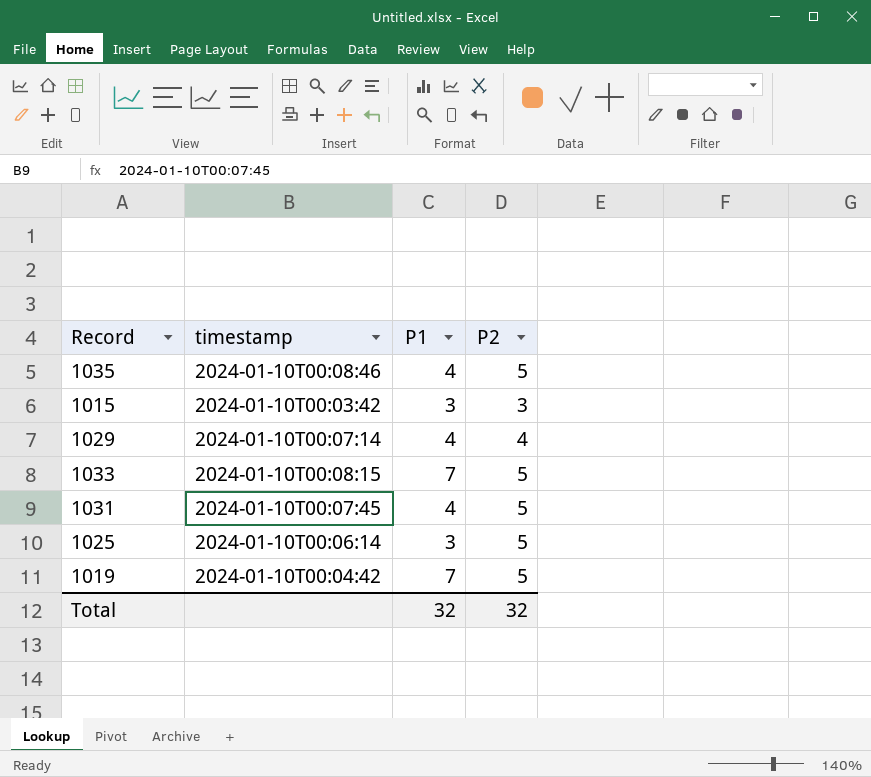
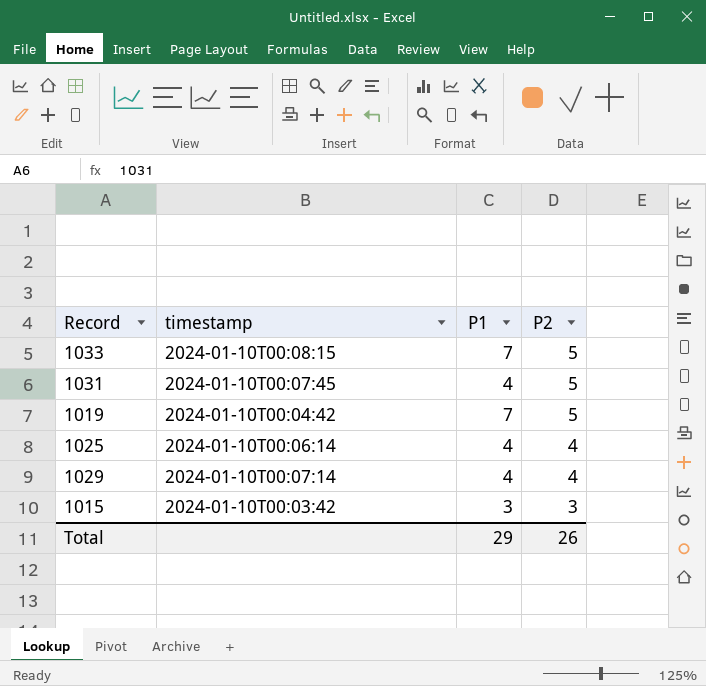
row order: none -> P2 descending
row 1035: 2024-01-10T00:08:46 | 4 | 5 -> none
1025 | P1: 3 -> 4
1025 | P2: 5 -> 4
Total | P1: 32 -> 29
Total | P2: 32 -> 26

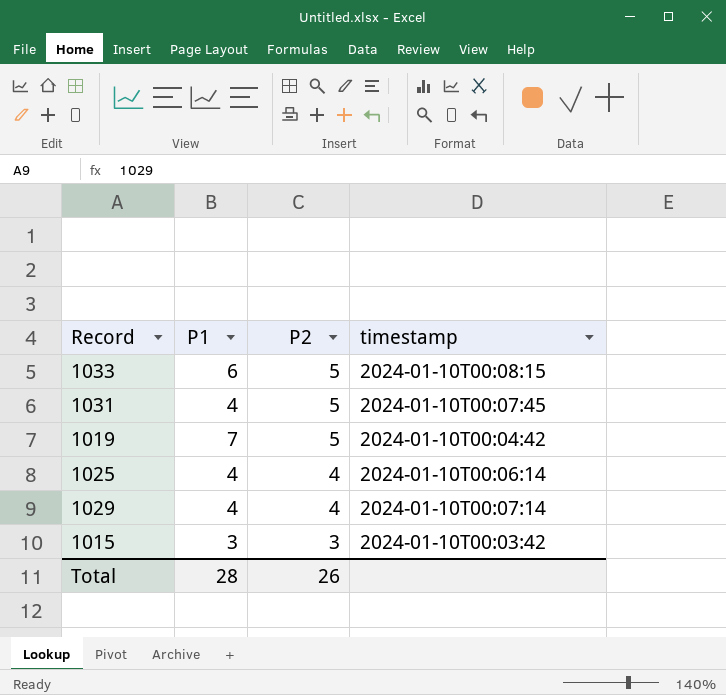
column timestamp | position: 2 -> 4
1033 | P1: 7 -> 6
Total | P1: 29 -> 28

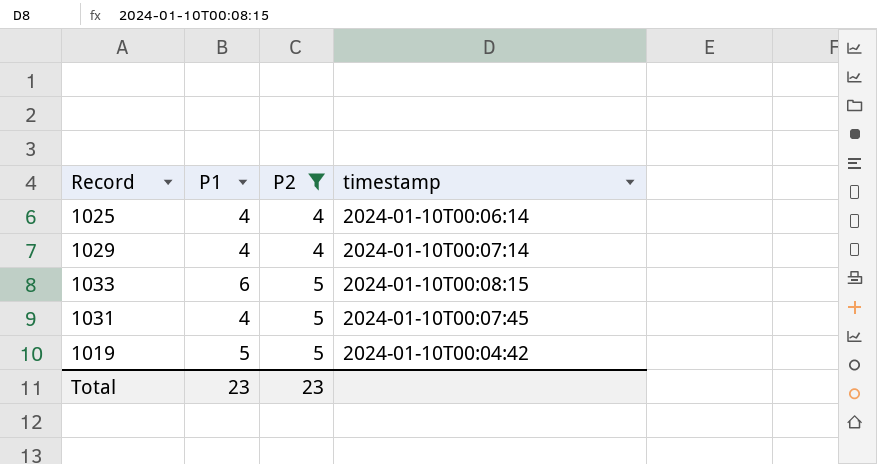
filter: none -> P2 != 3
row order: P2 descending -> P2 ascending
1019 | P1: 7 -> 5
Total | P1: 28 -> 23
Total | P2: 26 -> 23

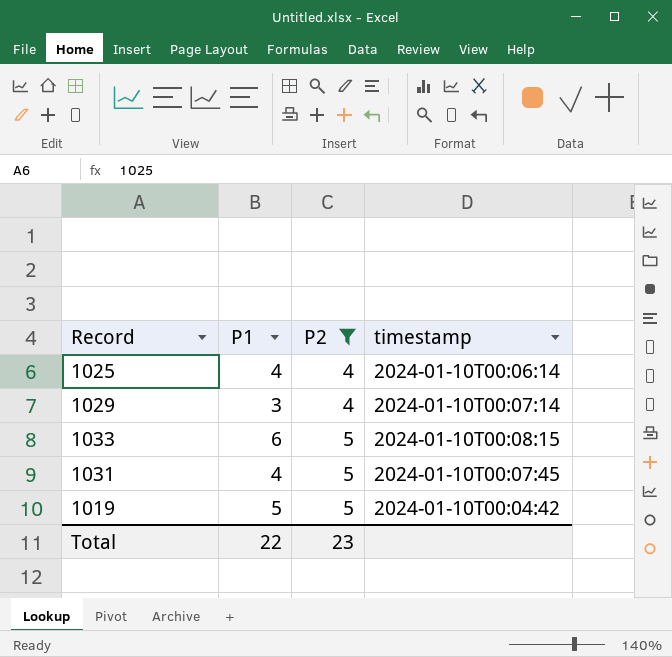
1029 | P1: 4 -> 3
Total | P1: 23 -> 22

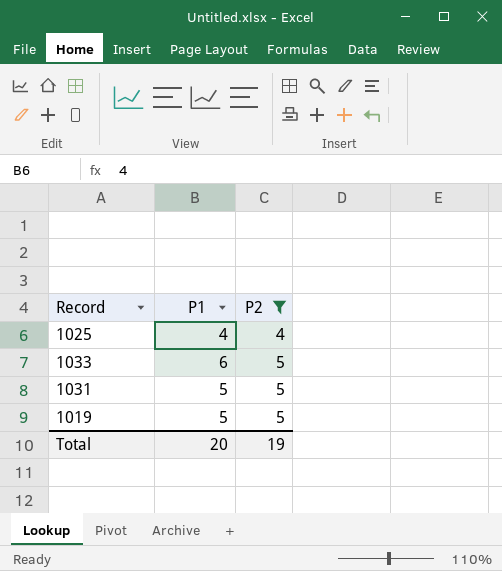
column timestamp | position: 4 -> none
row 1029: 3 | 4 | 2024-01-10T00:07:14 -> none
1031 | P1: 4 -> 5
Total | P1: 22 -> 20
Total | P2: 23 -> 19

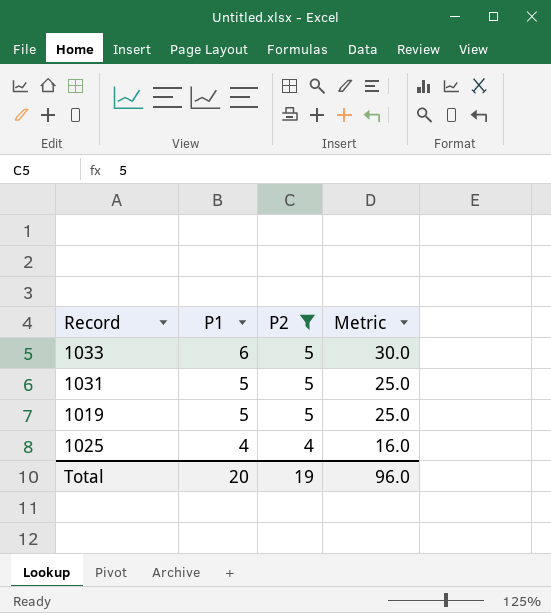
row order: P2 ascending -> P1 descending
column Metric | formula: none -> [P1] * [P2]

